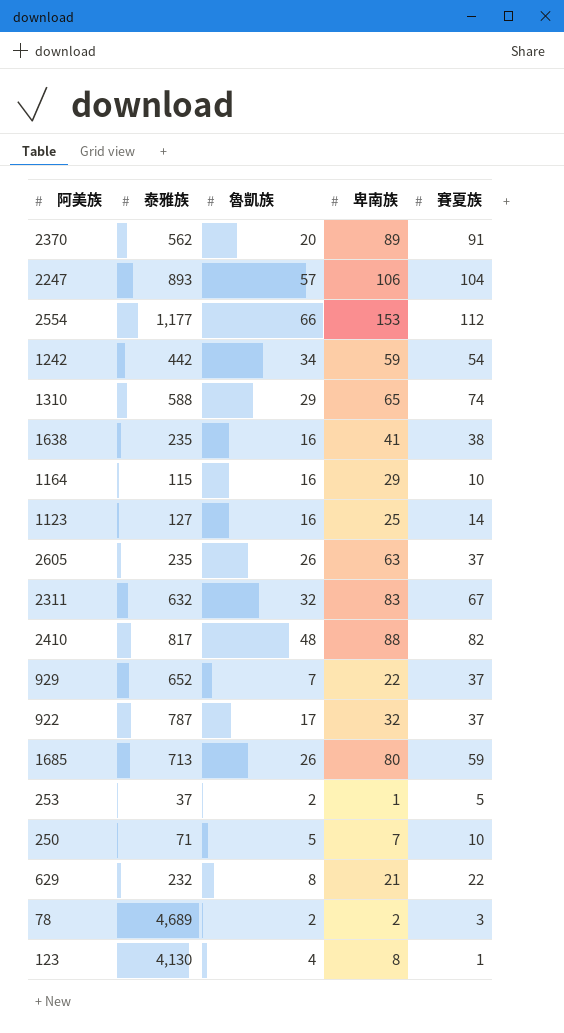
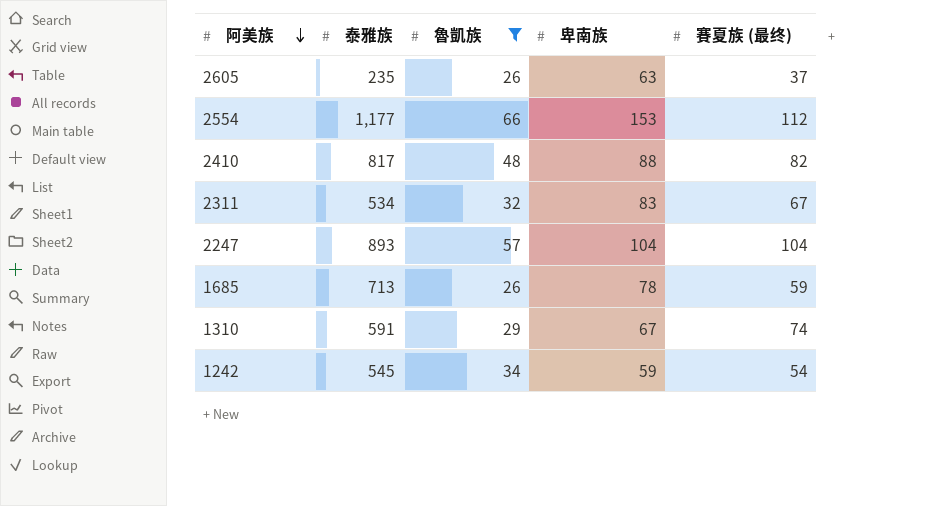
filter: none -> 魯凱族 >= 26
row order: none -> 阿美族 descending
column name: 賽夏族 -> 賽夏族 (最终)
2311 | 泰雅族: 632 -> 534
2247 | 卑南族: 106 -> 104
1685 | 卑南族: 80 -> 78
1310 | 泰雅族: 588 -> 591
1310 | 卑南族: 65 -> 67
1242 | 泰雅族: 442 -> 545

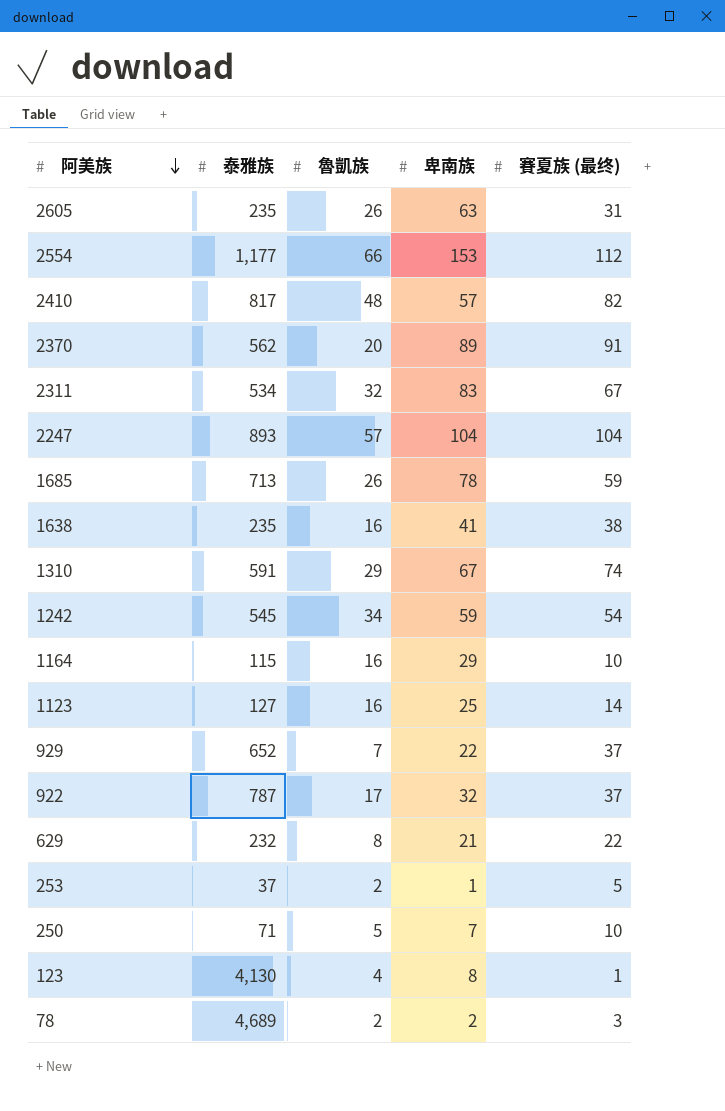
filter: 魯凱族 >= 26 -> none
2605 | 賽夏族 (最终): 37 -> 31
2410 | 卑南族: 88 -> 57

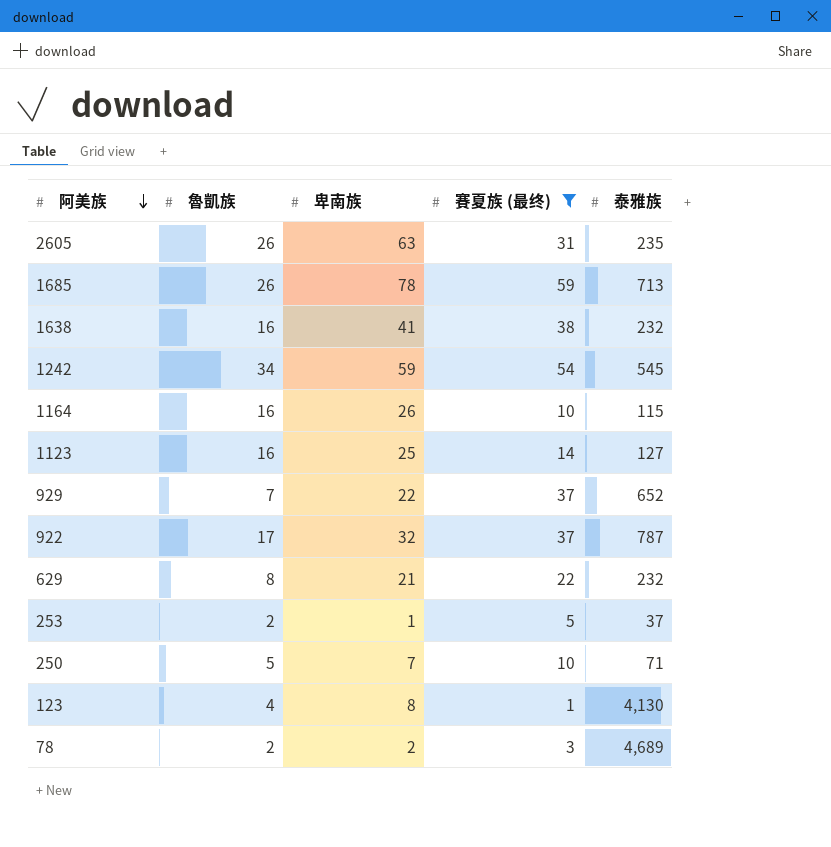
filter: none -> 賽夏族 (最终) <= 59
column 泰雅族 | position: 2 -> 5
1638 | 泰雅族: 235 -> 232
1164 | 卑南族: 29 -> 26

